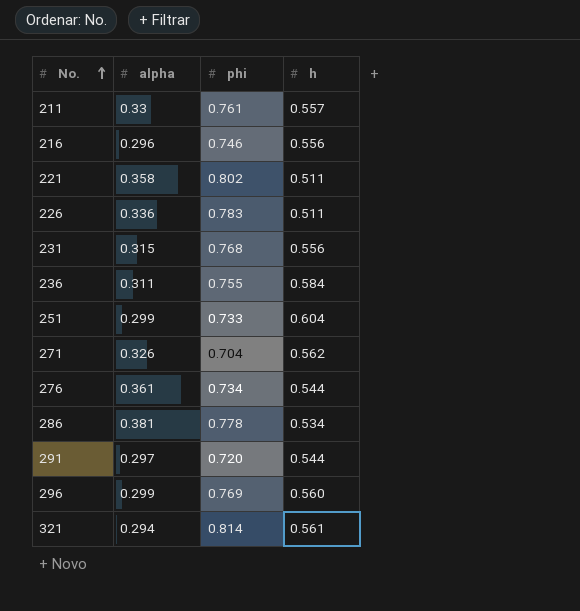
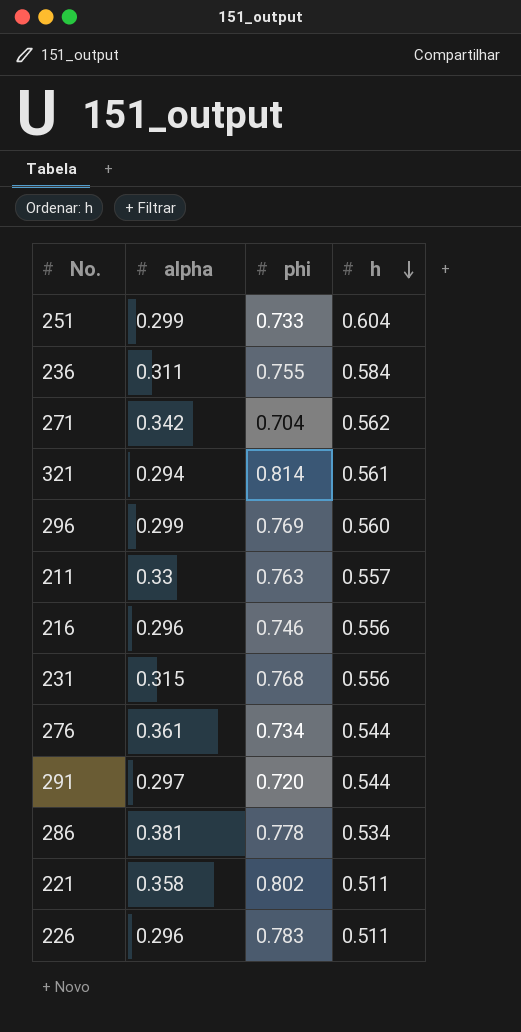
row order: No. ascending -> h descending
271 | alpha: 0.326 -> 0.342
211 | phi: 0.761 -> 0.763
226 | alpha: 0.336 -> 0.296

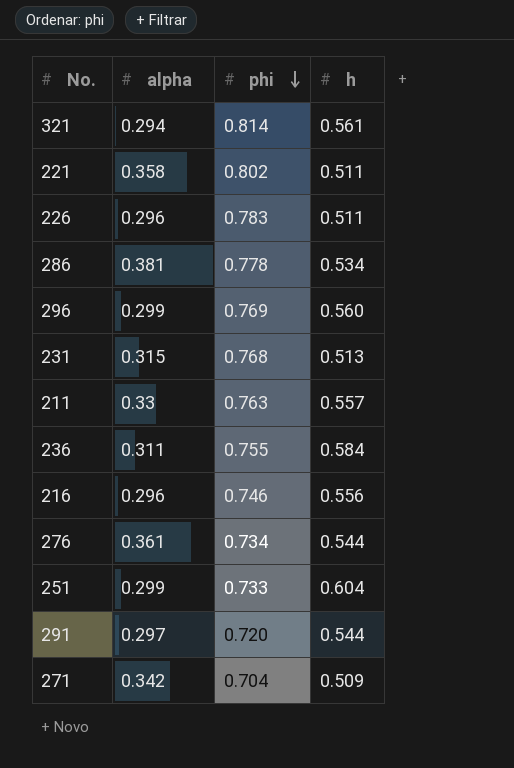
row order: h descending -> phi descending
231 | h: 0.556 -> 0.513
271 | h: 0.562 -> 0.509

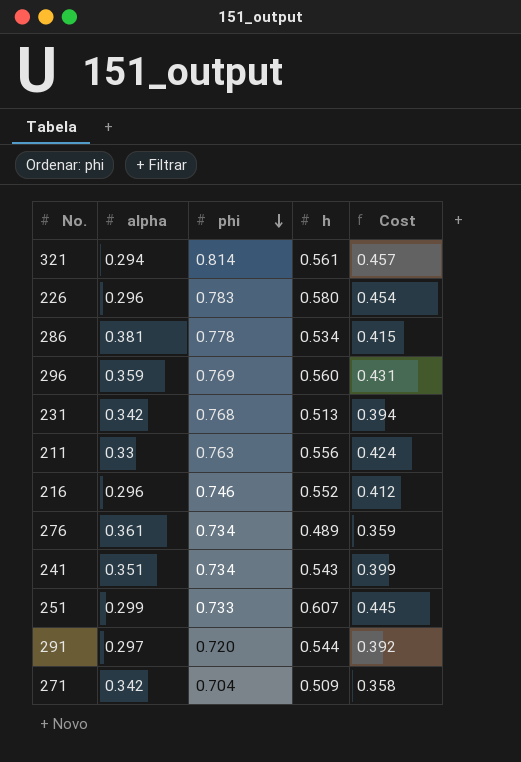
column Cost | formula: none -> [phi] * [h]
row 221: 0.358 | 0.802 | 0.511 -> none
row 236: 0.311 | 0.755 | 0.584 -> none
226 | h: 0.511 -> 0.580
296 | alpha: 0.299 -> 0.359
231 | alpha: 0.315 -> 0.342
211 | h: 0.557 -> 0.556
216 | h: 0.556 -> 0.552
276 | h: 0.544 -> 0.489
row 241: none -> 0.351 | 0.734 | 0.543 | 0.399
251 | h: 0.604 -> 0.607

